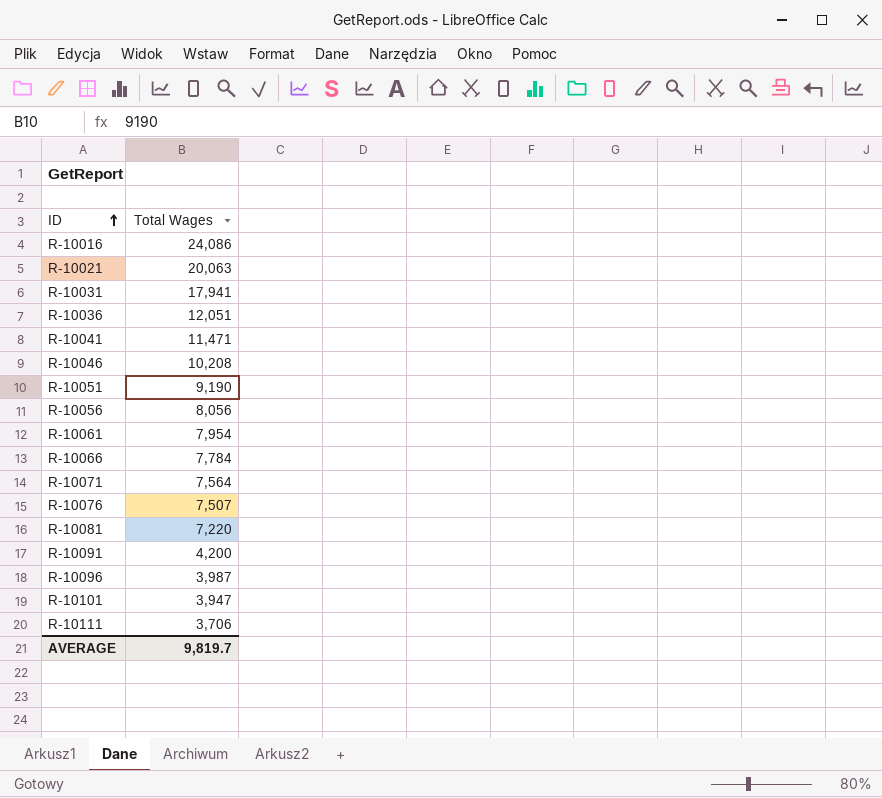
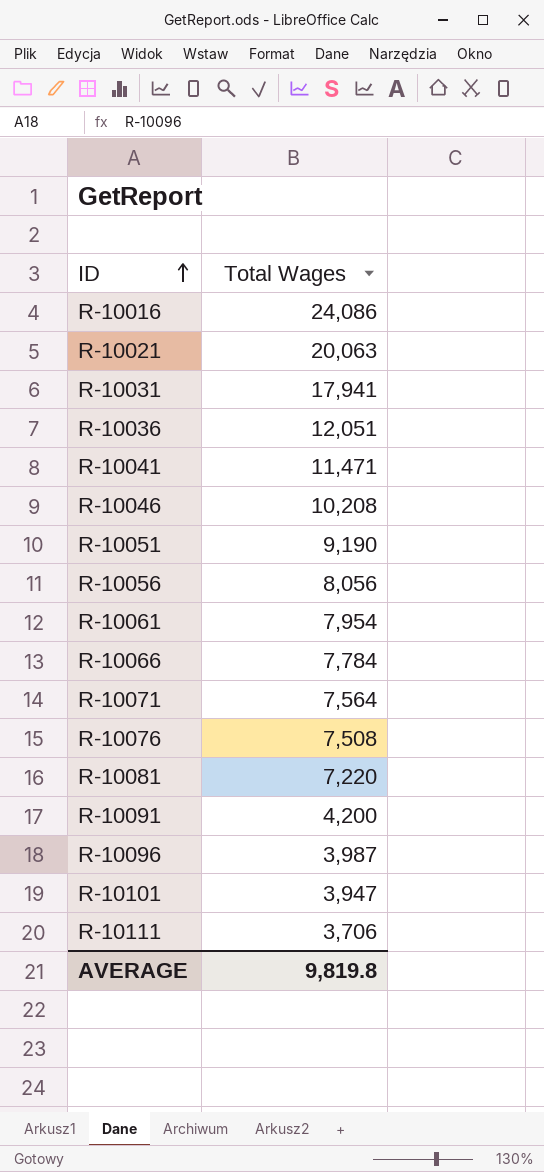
R-10076 | Total Wages: 7,507 -> 7,508
AVERAGE | Total Wages: 9,819.7 -> 9,819.8

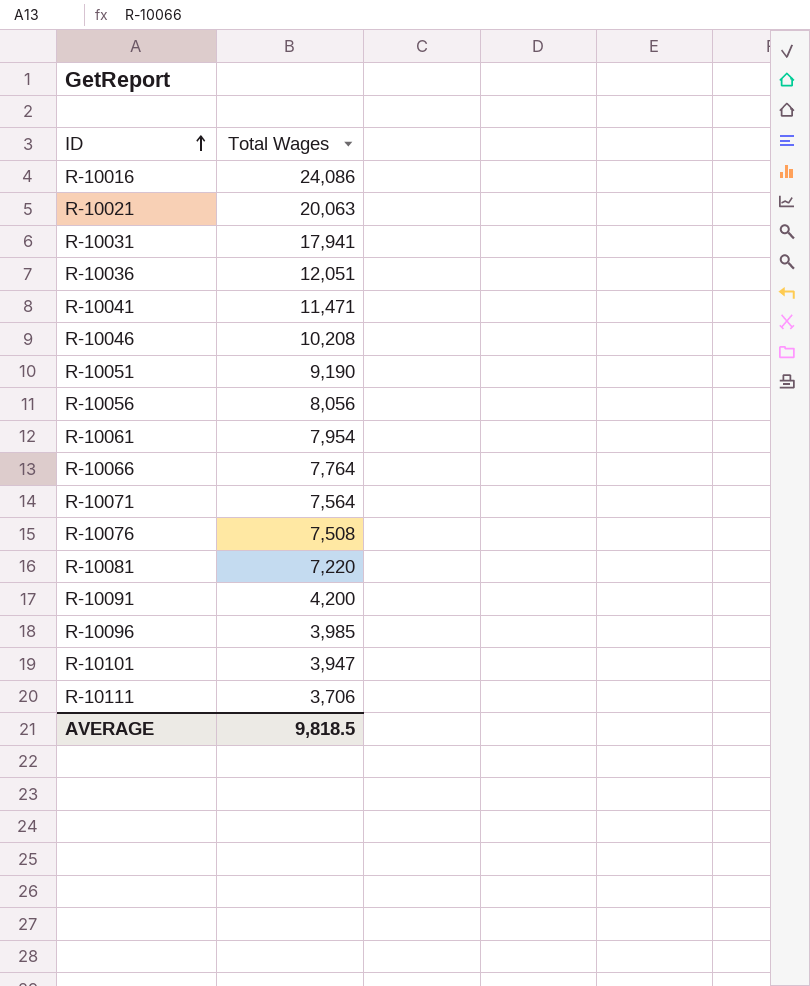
R-10066 | Total Wages: 7,784 -> 7,764
R-10096 | Total Wages: 3,987 -> 3,985
AVERAGE | Total Wages: 9,819.8 -> 9,818.5

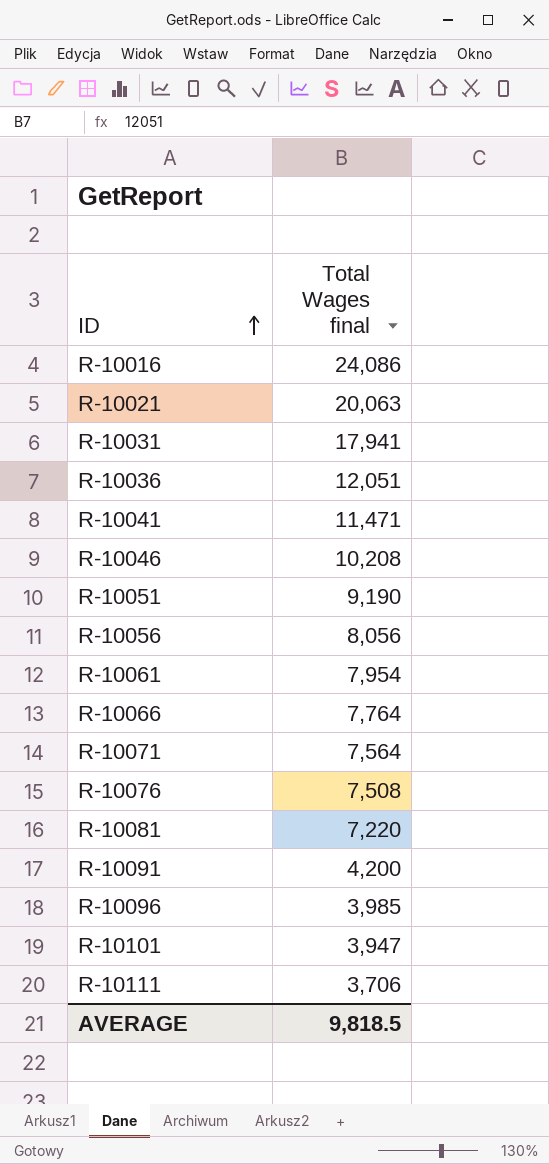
column name: Total Wages -> Total Wages final

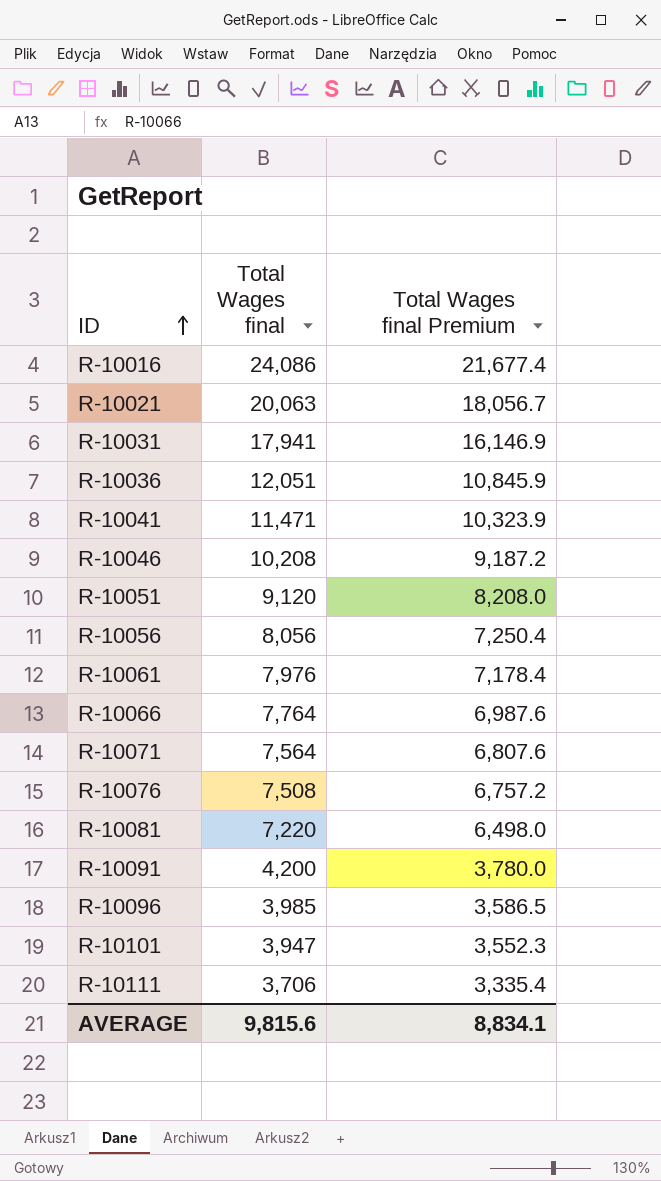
column Total Wages final Premium | formula: none -> [Total Wages final] * 0.9
R-10051 | Total Wages final: 9,190 -> 9,120
R-10061 | Total Wages final: 7,954 -> 7,976
AVERAGE | Total Wages final: 9,818.5 -> 9,815.6

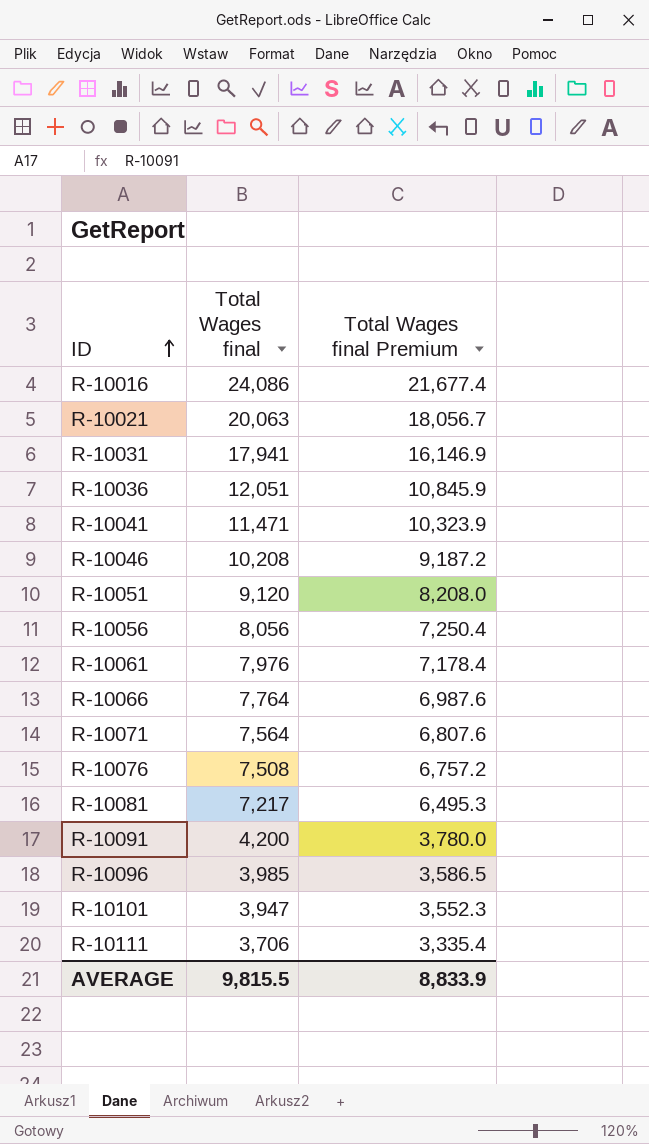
R-10081 | Total Wages final: 7,220 -> 7,217
R-10081 | Total Wages final Premium: 6,498.0 -> 6,495.3
AVERAGE | Total Wages final: 9,815.6 -> 9,815.5
AVERAGE | Total Wages final Premium: 8,834.1 -> 8,833.9

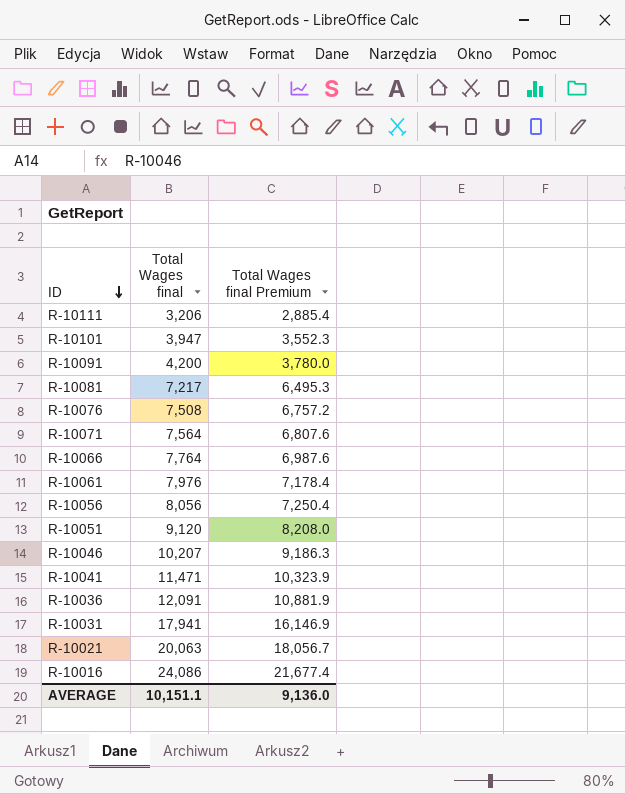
row order: ID ascending -> ID descending
row R-10096: 3,985 | 3,586.5 -> none
R-10111 | Total Wages final: 3,706 -> 3,206
R-10111 | Total Wages final Premium: 3,335.4 -> 2,885.4
R-10046 | Total Wages final: 10,208 -> 10,207
R-10046 | Total Wages final Premium: 9,187.2 -> 9,186.3
R-10036 | Total Wages final: 12,051 -> 12,091
R-10036 | Total Wages final Premium: 10,845.9 -> 10,881.9
AVERAGE | Total Wages final: 9,815.5 -> 10,151.1
AVERAGE | Total Wages final Premium: 8,833.9 -> 9,136.0

